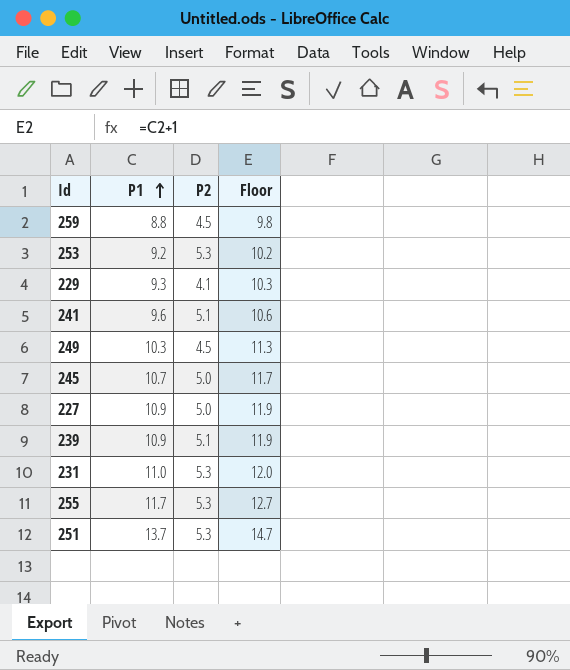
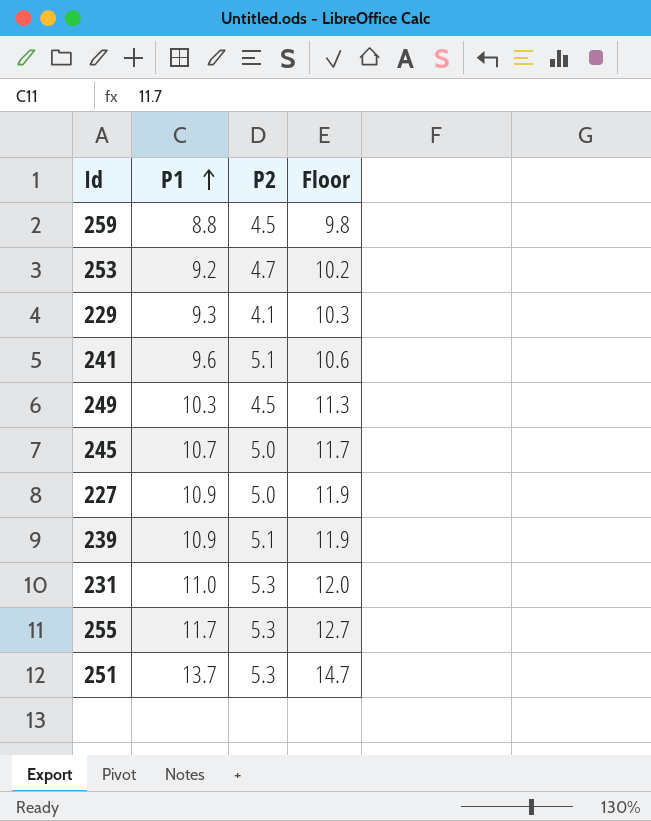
253 | P2: 5.3 -> 4.7

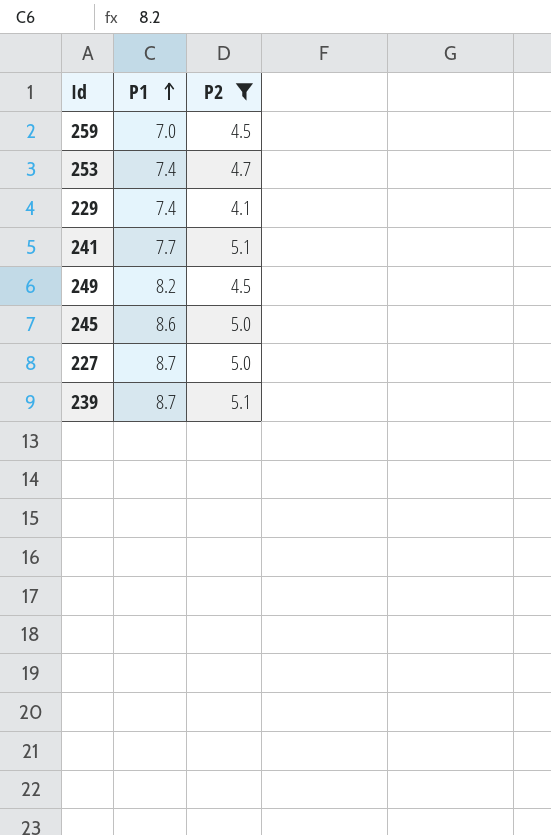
filter: none -> P2 != 5.3
column Floor | formula: [P1] + 1 -> none
259 | P1: 8.8 -> 7.0
253 | P1: 9.2 -> 7.4
229 | P1: 9.3 -> 7.4
241 | P1: 9.6 -> 7.7
249 | P1: 10.3 -> 8.2
245 | P1: 10.7 -> 8.6
227 | P1: 10.9 -> 8.7
239 | P1: 10.9 -> 8.7

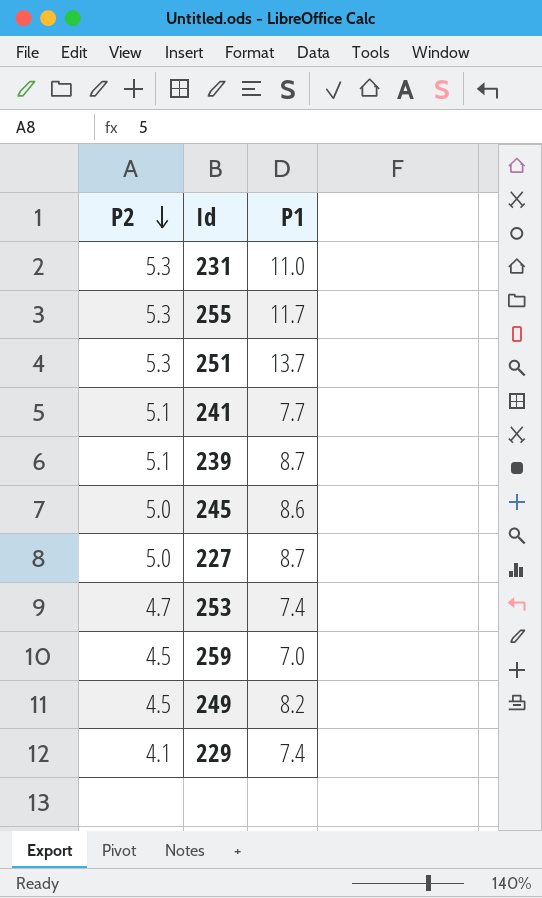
filter: P2 != 5.3 -> none
row order: P1 ascending -> P2 descending
column P2 | position: 3 -> 1

